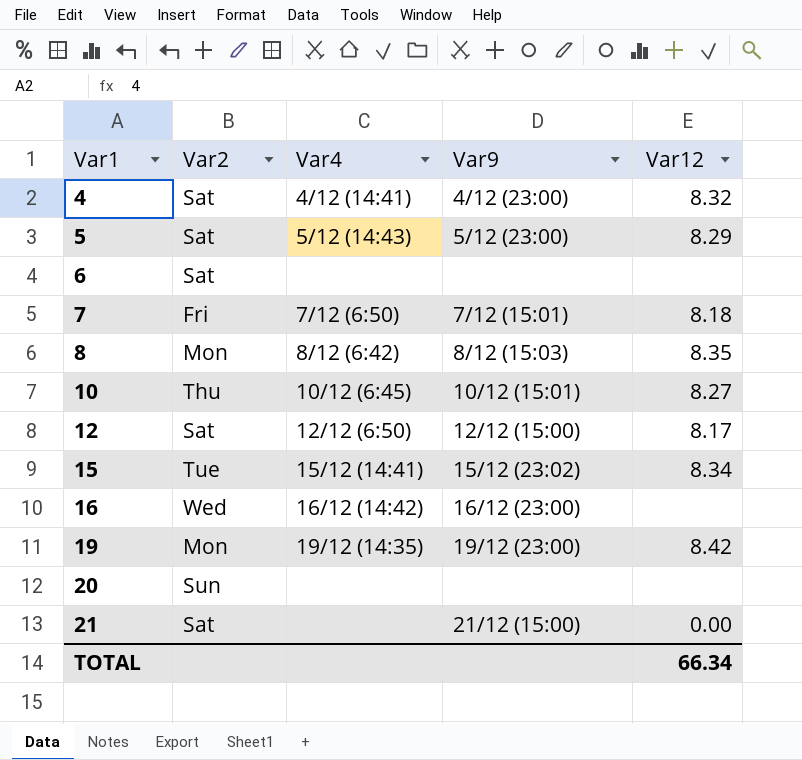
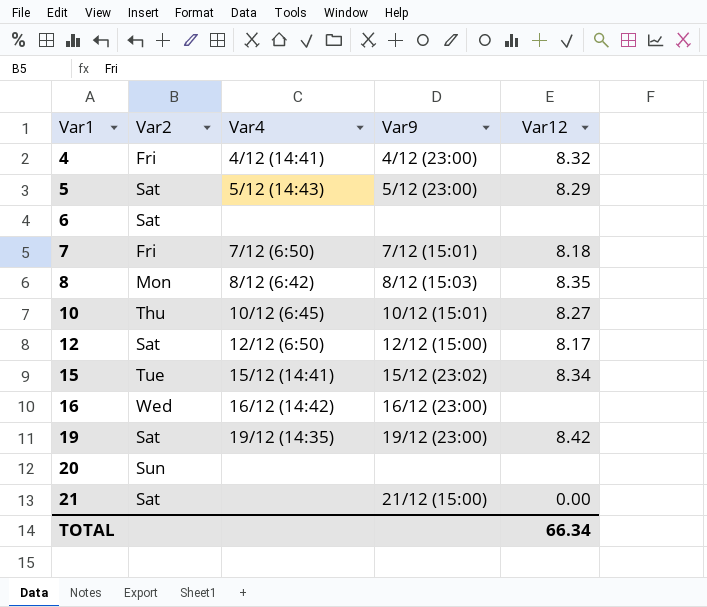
4 | Var2: Sat -> Fri
19 | Var2: Mon -> Sat

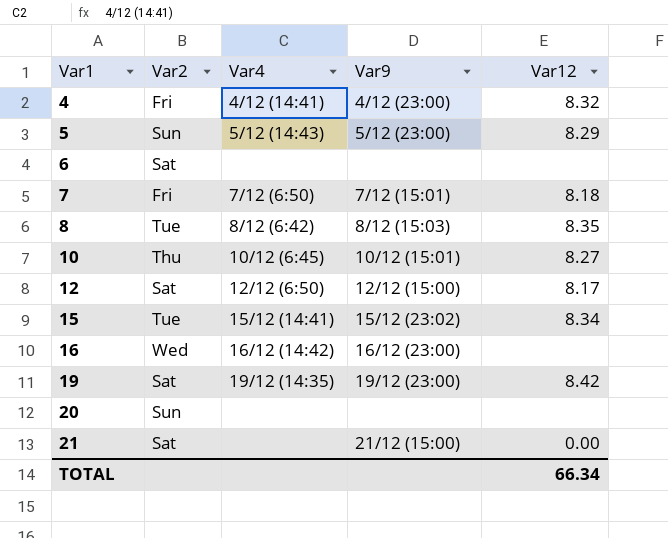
5 | Var2: Sat -> Sun
8 | Var2: Mon -> Tue

